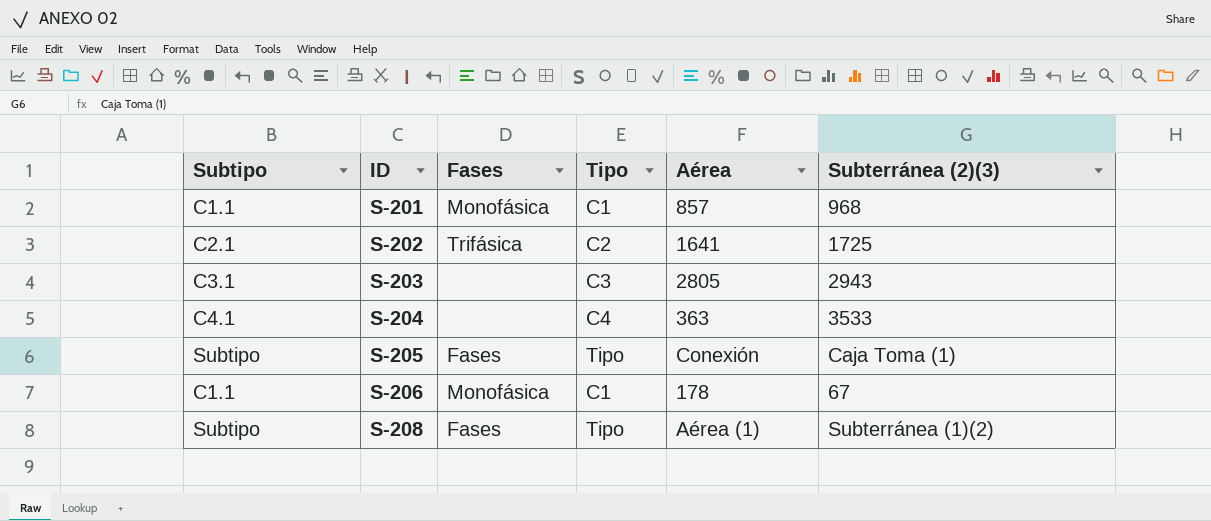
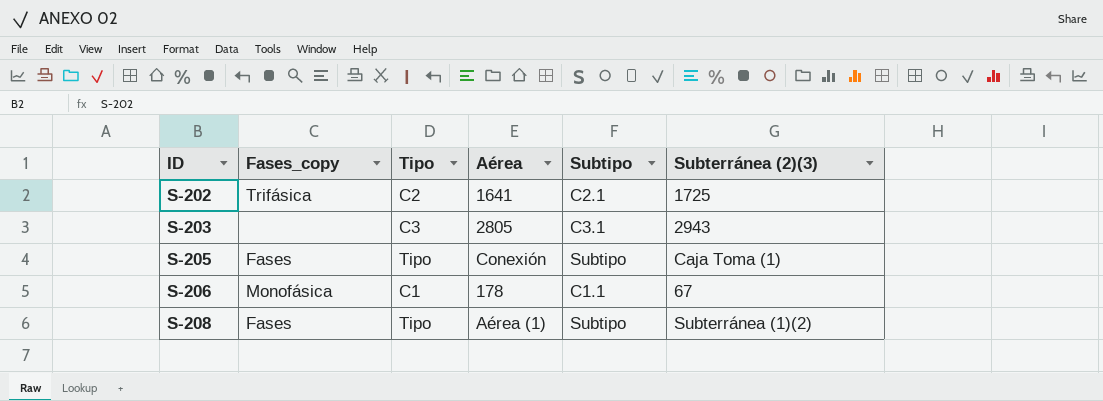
column name: Fases -> Fases_copy
column Subtipo | position: 1 -> 5
row S-201: C1.1 | Monofásica | C1 | 857 | 968 -> none
row S-204: C4.1 | none | C4 | 363 | 3533 -> none

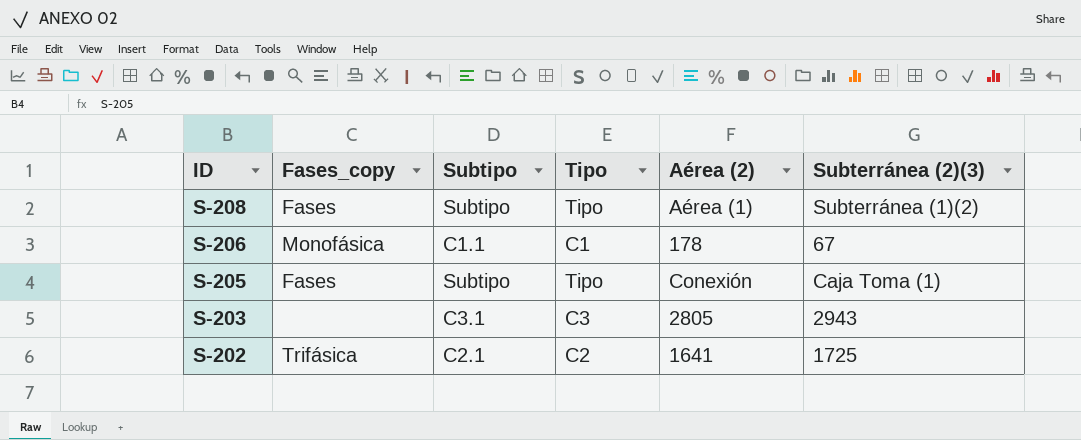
row order: ID ascending -> ID descending
column Subtipo | position: 5 -> 3
column name: Aérea -> Aérea (2)

